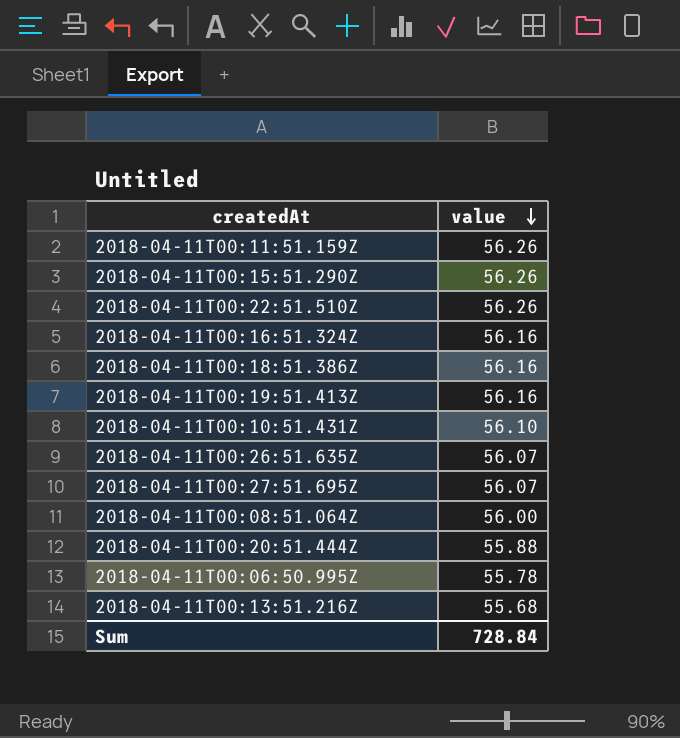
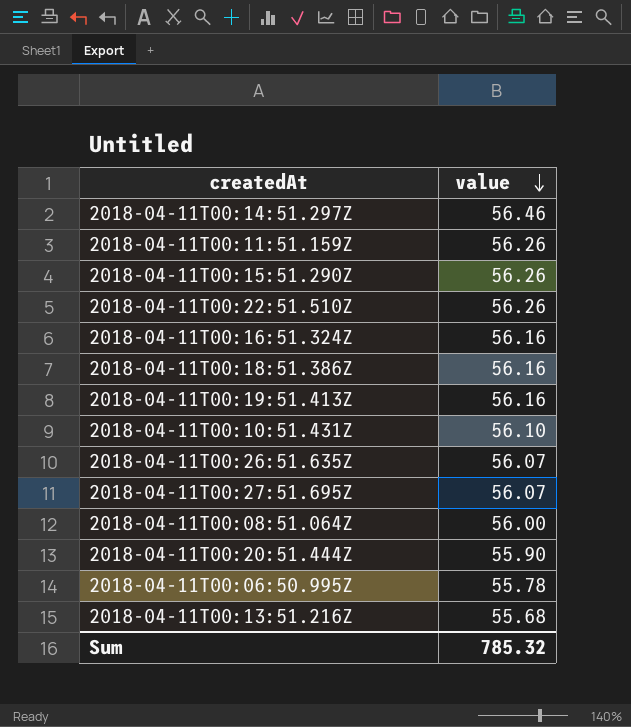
row 2018-04-11T00:14:51.297Z: none -> 56.46
2018-04-11T00:20:51.444Z | value: 55.88 -> 55.90
Sum | value: 728.84 -> 785.32

